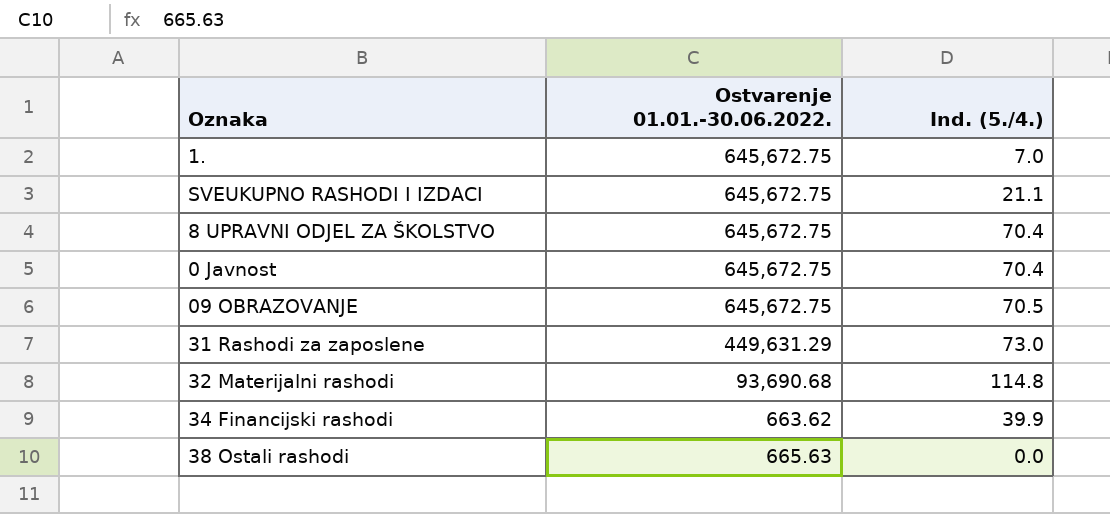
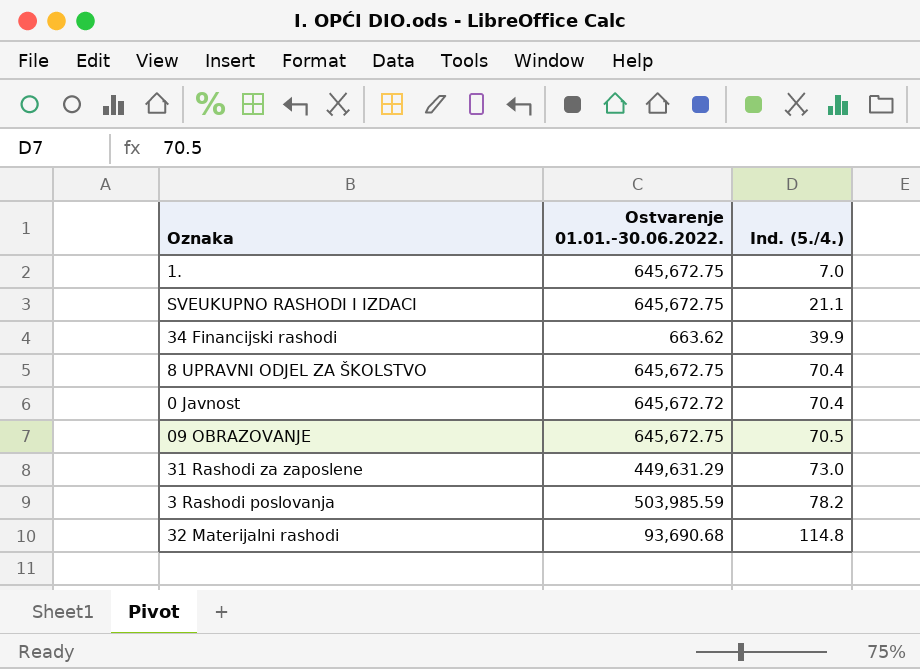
row order: none -> Ind. (5./4.) ascending
row 38 Ostali rashodi: 665.63 | 0.0 -> none
0 Javnost | Ostvarenje 01.01.-30.06.2022.: 645,672.75 -> 645,672.72
row 3 Rashodi poslovanja: none -> 503,985.59 | 78.2

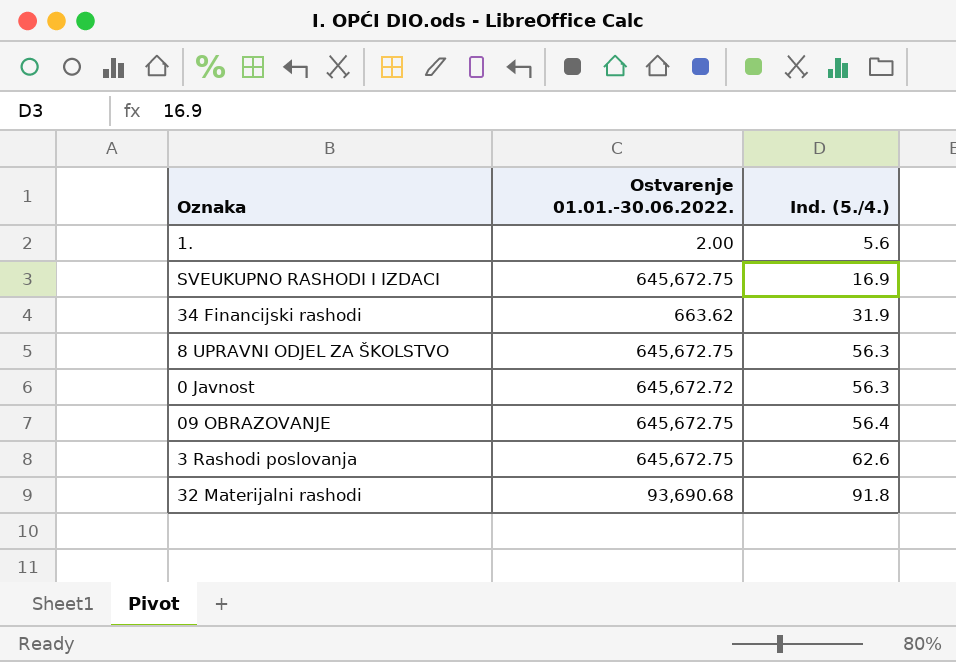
row 31 Rashodi za zaposlene: 449,631.29 | 73.0 -> none
1. | Ostvarenje 01.01.-30.06.2022.: 645,672.75 -> 2.00
1. | Ind. (5./4.): 7.0 -> 5.6
SVEUKUPNO RASHODI I IZDACI | Ind. (5./4.): 21.1 -> 16.9
34 Financijski rashodi | Ind. (5./4.): 39.9 -> 31.9
8 UPRAVNI ODJEL ZA ŠKOLSTVO | Ind. (5./4.): 70.4 -> 56.3
0 Javnost | Ind. (5./4.): 70.4 -> 56.3
09 OBRAZOVANJE | Ind. (5./4.): 70.5 -> 56.4
3 Rashodi poslovanja | Ostvarenje 01.01.-30.06.2022.: 503,985.59 -> 645,672.75
3 Rashodi poslovanja | Ind. (5./4.): 78.2 -> 62.6
32 Materijalni rashodi | Ind. (5./4.): 114.8 -> 91.8

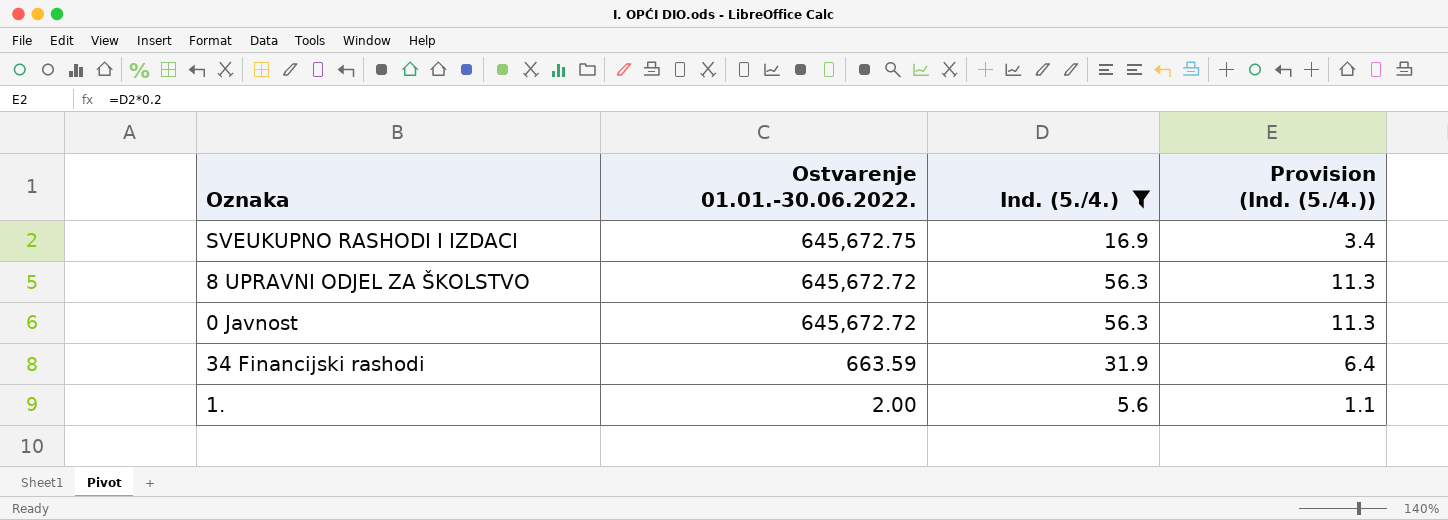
filter: none -> Ind. (5./4.) <= 56.3
row order: Ind. (5./4.) ascending -> Ostvarenje 01.01.-30.06.2022. descending
column Provision (Ind. (5./4.)) | formula: none -> [Ind. (5./4.)] * 0.2
8 UPRAVNI ODJEL ZA ŠKOLSTVO | Ostvarenje 01.01.-30.06.2022.: 645,672.75 -> 645,672.72
34 Financijski rashodi | Ostvarenje 01.01.-30.06.2022.: 663.62 -> 663.59

